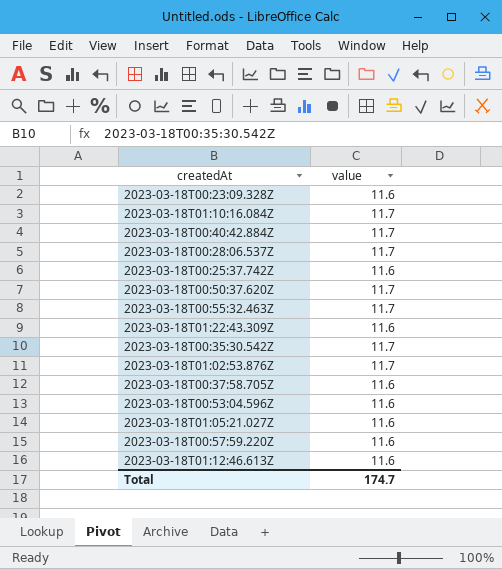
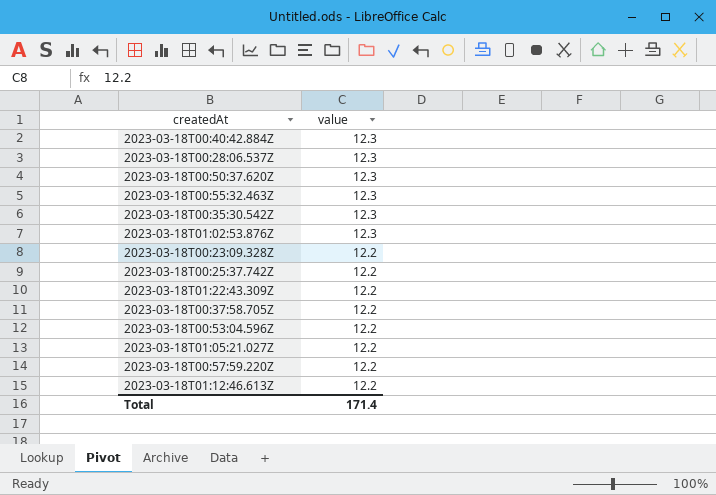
row order: none -> value descending
row 2023-03-18T01:10:16.084Z: 11.7 -> none
2023-03-18T00:40:42.884Z | value: 11.7 -> 12.3
2023-03-18T00:28:06.537Z | value: 11.7 -> 12.3
2023-03-18T00:50:37.620Z | value: 11.7 -> 12.3
2023-03-18T00:55:32.463Z | value: 11.7 -> 12.3
2023-03-18T00:35:30.542Z | value: 11.7 -> 12.3
2023-03-18T01:02:53.876Z | value: 11.7 -> 12.3
2023-03-18T00:23:09.328Z | value: 11.6 -> 12.2
2023-03-18T00:25:37.742Z | value: 11.6 -> 12.2
2023-03-18T01:22:43.309Z | value: 11.6 -> 12.2
2023-03-18T00:37:58.705Z | value: 11.6 -> 12.2
2023-03-18T00:53:04.596Z | value: 11.6 -> 12.2
2023-03-18T01:05:21.027Z | value: 11.6 -> 12.2
2023-03-18T00:57:59.220Z | value: 11.6 -> 12.2
2023-03-18T01:12:46.613Z | value: 11.6 -> 12.2
Total | value: 174.7 -> 171.4

